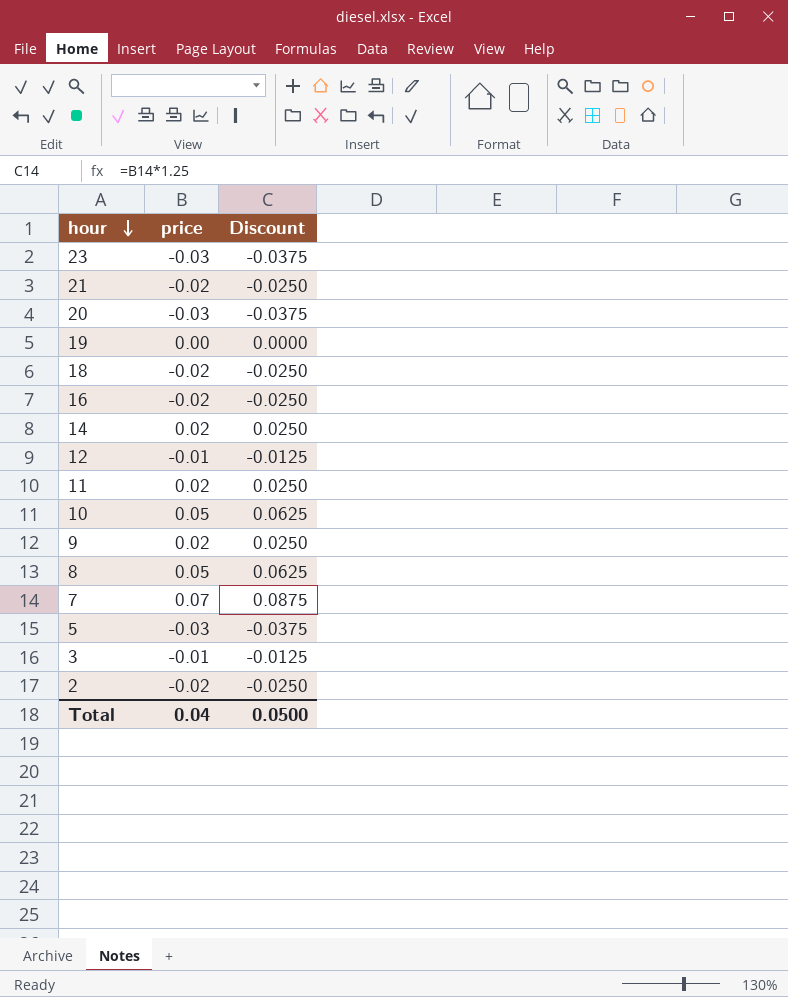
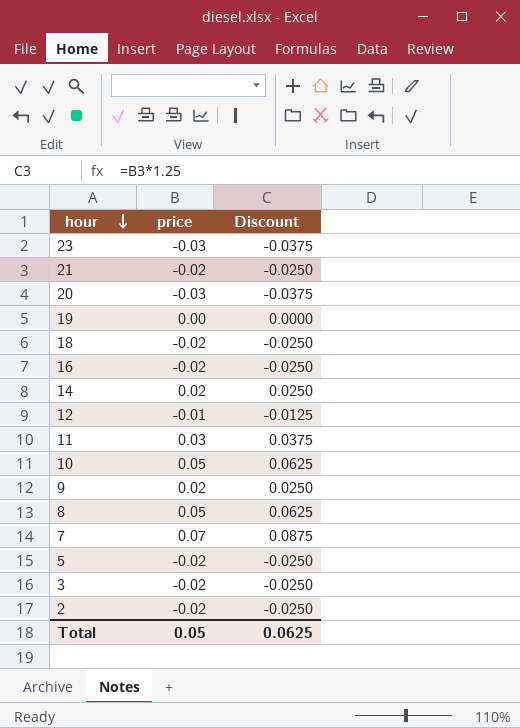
11 | price: 0.02 -> 0.03
11 | Discount: 0.0250 -> 0.0375
5 | price: -0.03 -> -0.02
5 | Discount: -0.0375 -> -0.0250
3 | price: -0.01 -> -0.02
3 | Discount: -0.0125 -> -0.0250
Total | price: 0.04 -> 0.05
Total | Discount: 0.0500 -> 0.0625

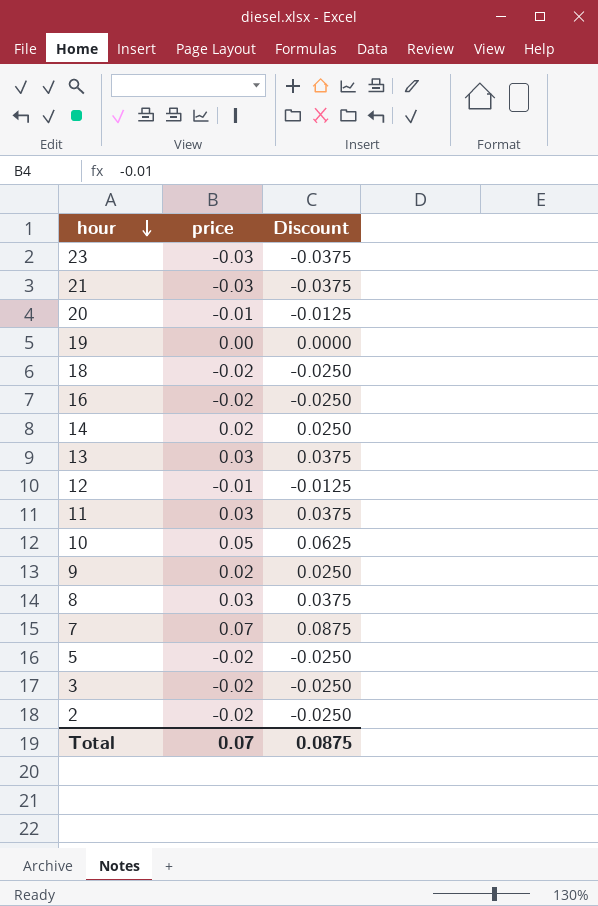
21 | price: -0.02 -> -0.03
21 | Discount: -0.0250 -> -0.0375
20 | price: -0.03 -> -0.01
20 | Discount: -0.0375 -> -0.0125
row 13: none -> 0.03 | 0.0375
8 | price: 0.05 -> 0.03
8 | Discount: 0.0625 -> 0.0375
Total | price: 0.05 -> 0.07
Total | Discount: 0.0625 -> 0.0875

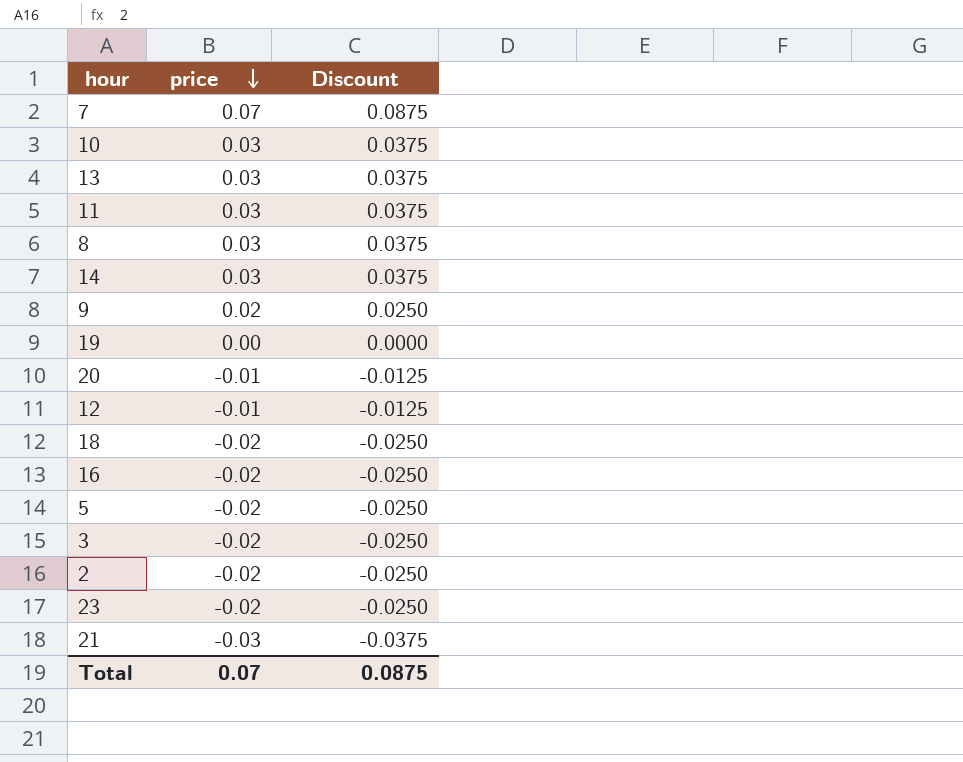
row order: hour descending -> price descending
10 | price: 0.05 -> 0.03
10 | Discount: 0.0625 -> 0.0375
14 | price: 0.02 -> 0.03
14 | Discount: 0.0250 -> 0.0375
23 | price: -0.03 -> -0.02
23 | Discount: -0.0375 -> -0.0250

